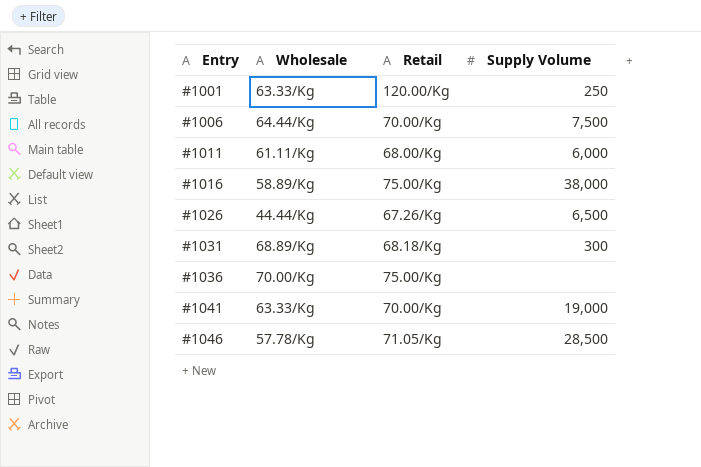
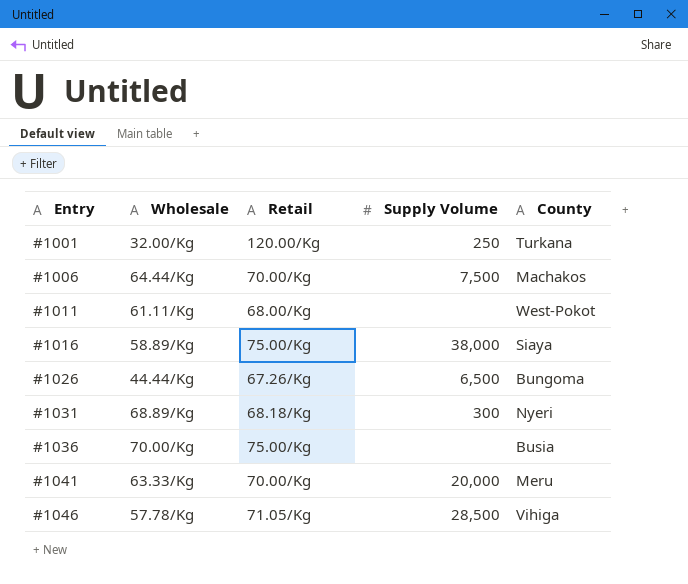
column County | position: none -> 5
#1001 | Wholesale: 63.33/Kg -> 32.00/Kg
#1011 | Supply Volume: 6,000 -> none
#1041 | Supply Volume: 19,000 -> 20,000

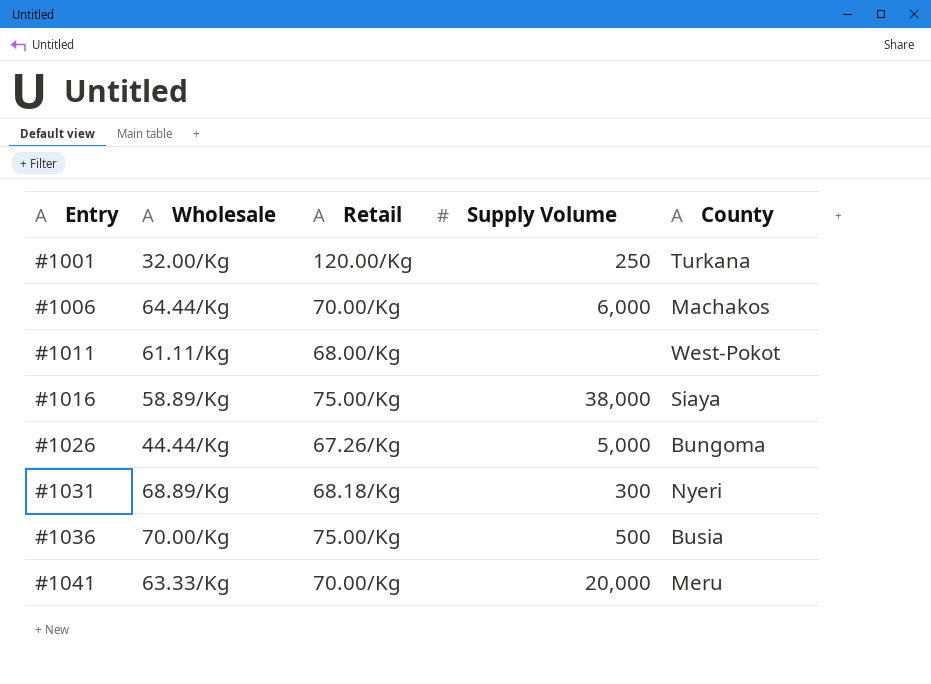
row #1046: 57.78/Kg | 71.05/Kg | 28,500 | Vihiga -> none
#1006 | Supply Volume: 7,500 -> 6,000
#1026 | Supply Volume: 6,500 -> 5,000
#1036 | Supply Volume: none -> 500

